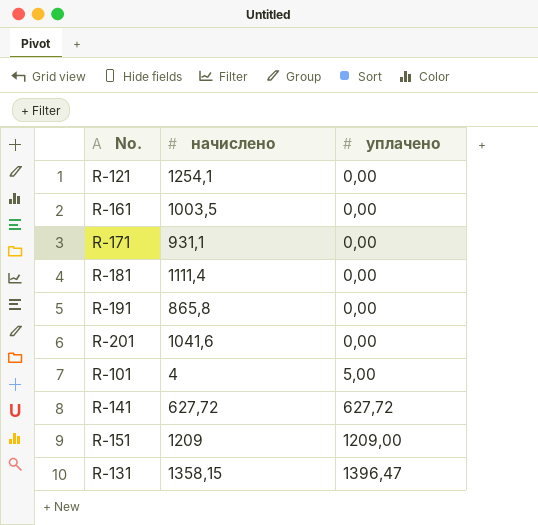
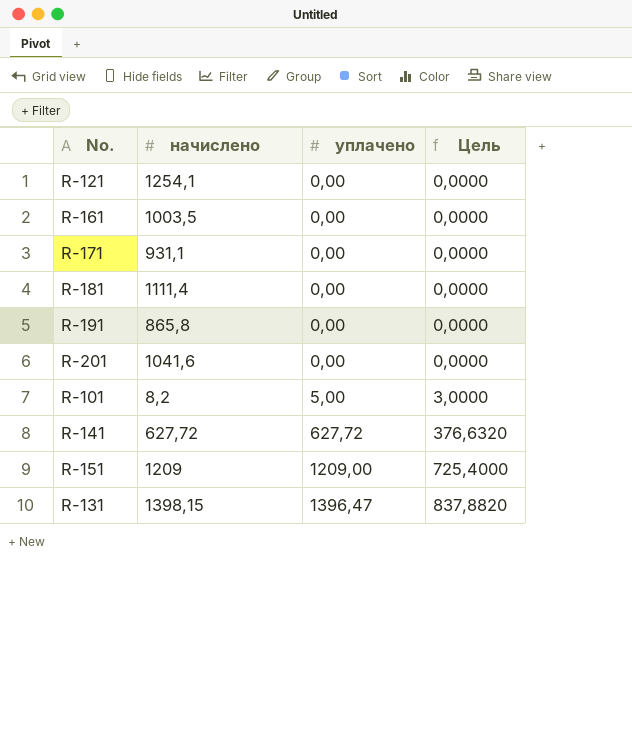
column Цель | formula: none -> [уплачено] * 0,6
R-101 | начислено: 4 -> 8,2
R-131 | начислено: 1358,15 -> 1398,15

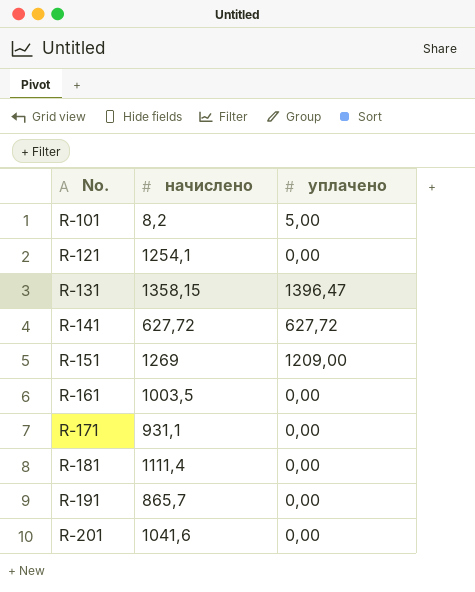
row order: уплачено ascending -> No. ascending
column Цель | formula: [уплачено] * 0,6 -> none
R-131 | начислено: 1398,15 -> 1358,15
R-151 | начислено: 1209 -> 1269
R-191 | начислено: 865,8 -> 865,7

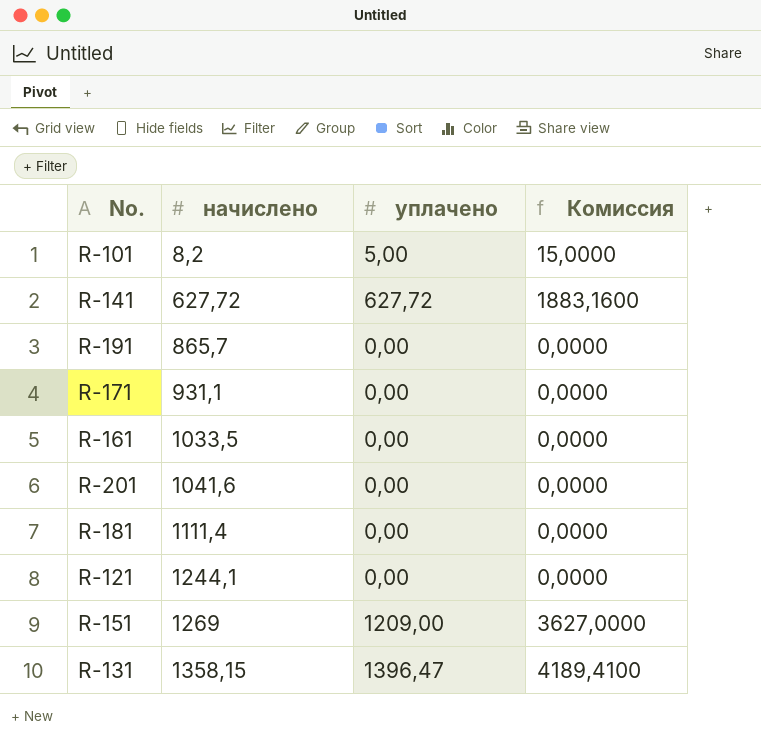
row order: No. ascending -> начислено ascending
column Комиссия | formula: none -> [уплачено] * 3
R-161 | начислено: 1003,5 -> 1033,5
R-121 | начислено: 1254,1 -> 1244,1

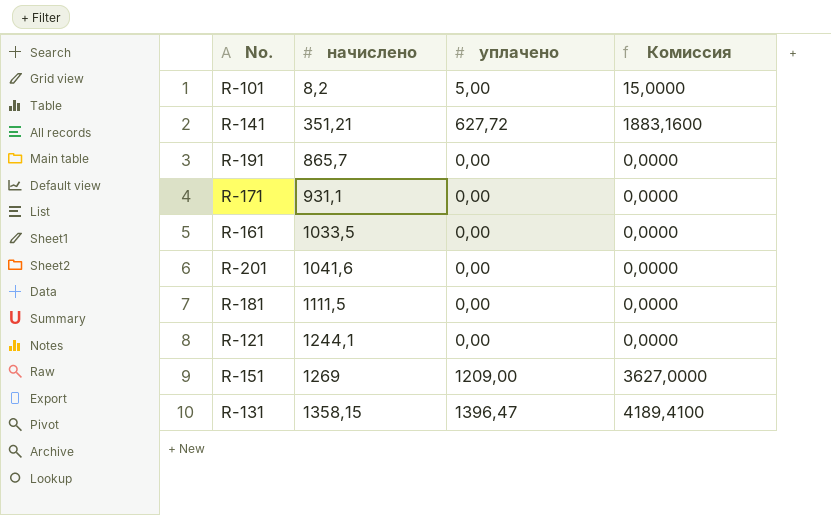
R-141 | начислено: 627,72 -> 351,21
R-181 | начислено: 1111,4 -> 1111,5

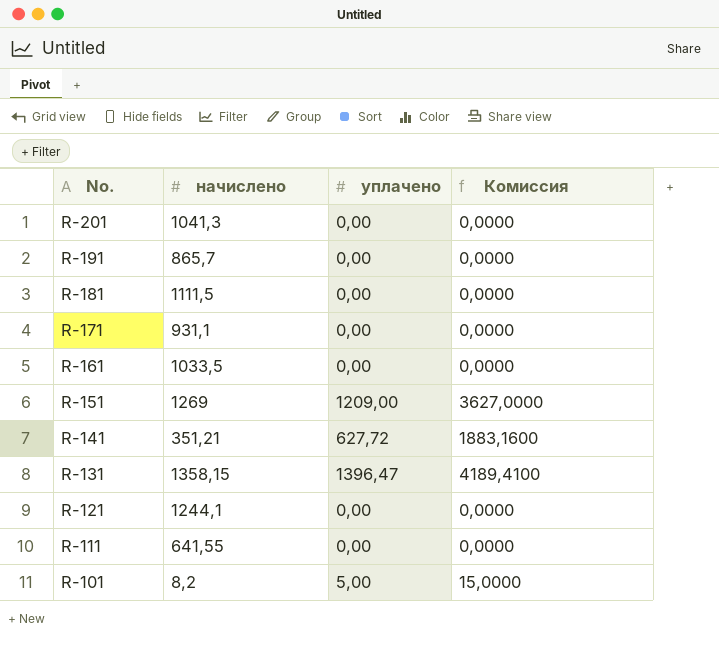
row order: начислено ascending -> No. descending
R-201 | начислено: 1041,6 -> 1041,3
row R-111: none -> 641,55 | 0,00 | 0,0000

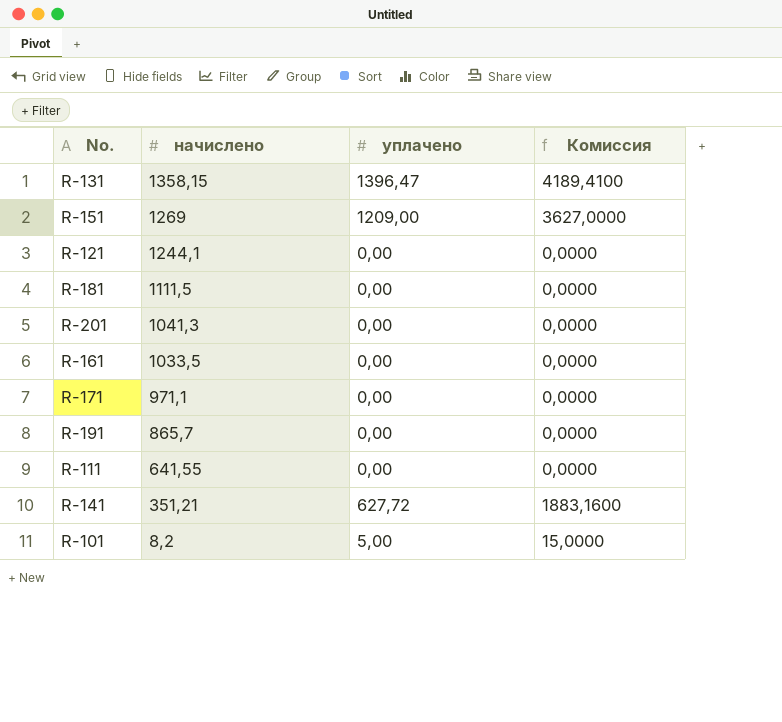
row order: No. descending -> начислено descending
R-171 | начислено: 931,1 -> 971,1

